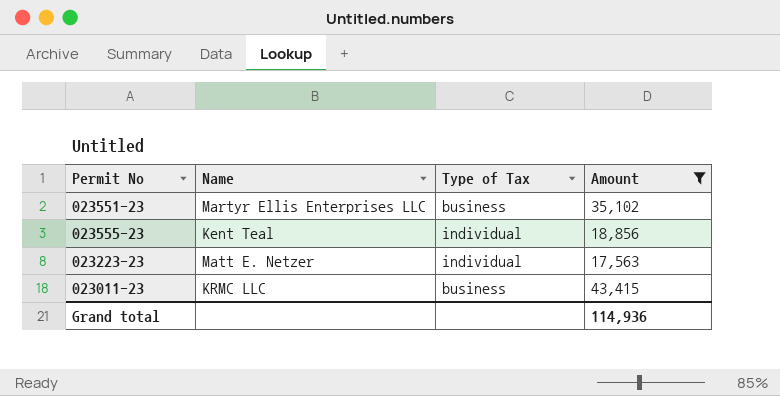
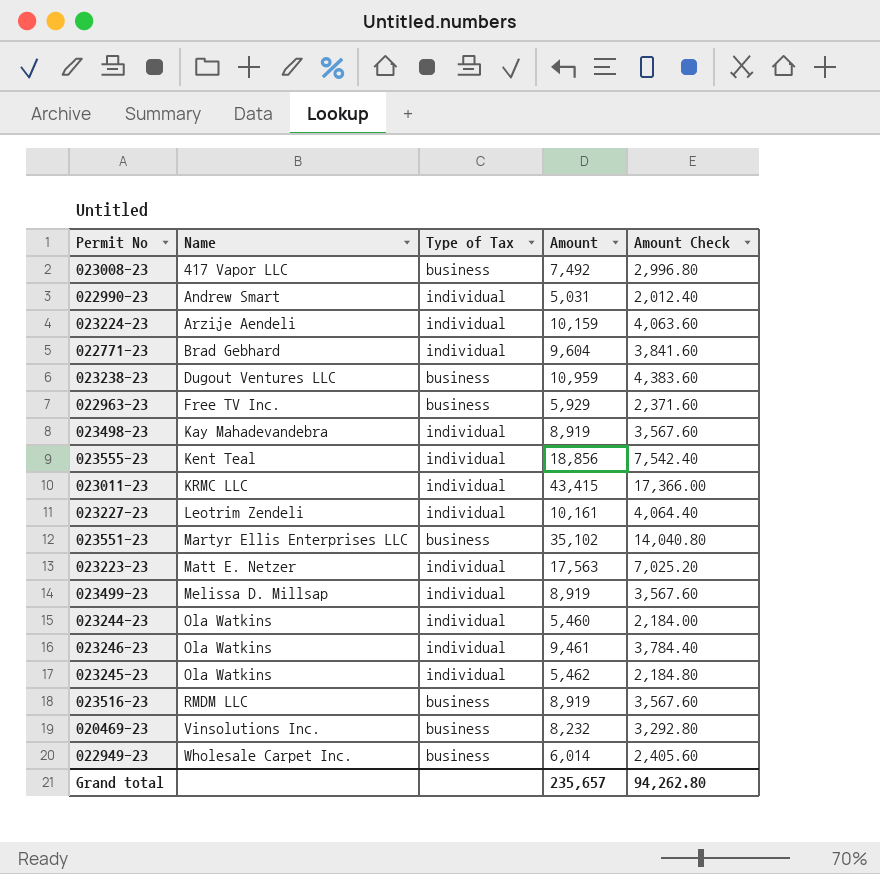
filter: Amount >= 17,563 -> none
row order: none -> Name ascending
column Amount Check | formula: none -> [Amount] * 0.4
023011-23 | Type of Tax: business -> individual
Grand total | Amount: 114,936 -> 235,657

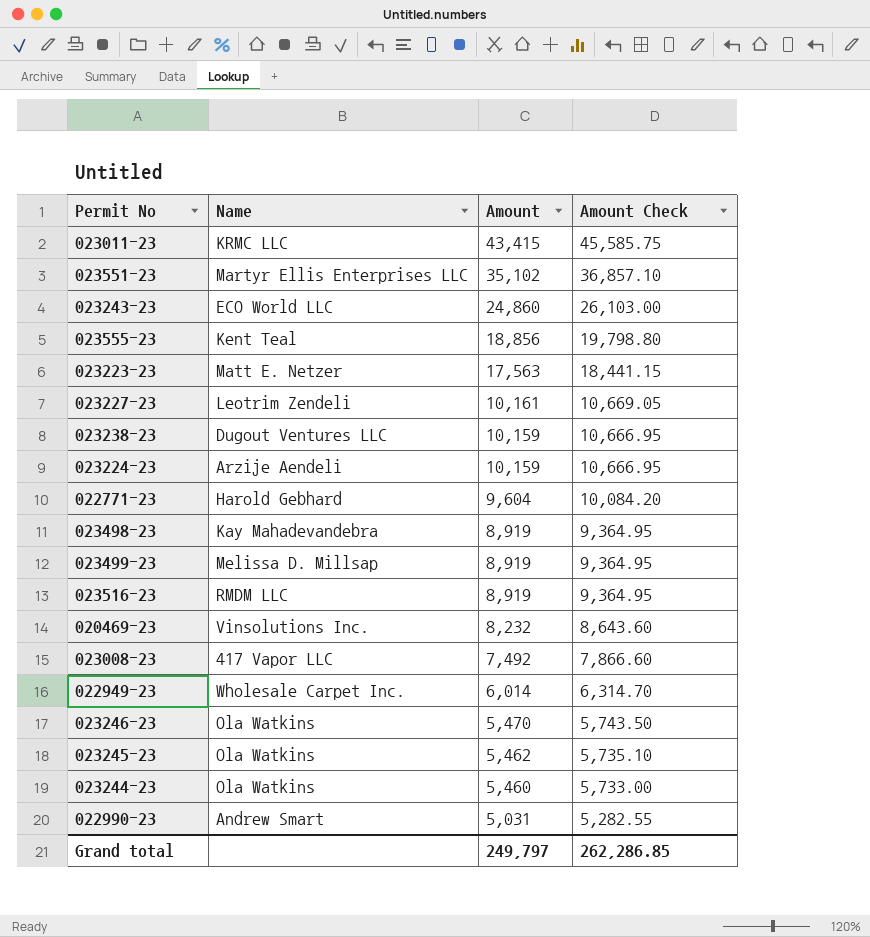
row order: Name ascending -> Amount descending
column Type of Tax | position: 3 -> none
column Amount Check | formula: [Amount] * 0.4 -> [Amount] * 1.05
row 022963-23: Free TV Inc. | business | 5,929 | 2,371.60 -> none
row 023243-23: none -> ECO World LLC | 24,860 | 26,103.00
023238-23 | Amount: 10,959 -> 10,159
022771-23 | Name: Brad Gebhard -> Harold Gebhard
023246-23 | Amount: 9,461 -> 5,470
Grand total | Amount: 235,657 -> 249,797
Grand total | Amount Check: 94,262.80 -> 262,286.85

